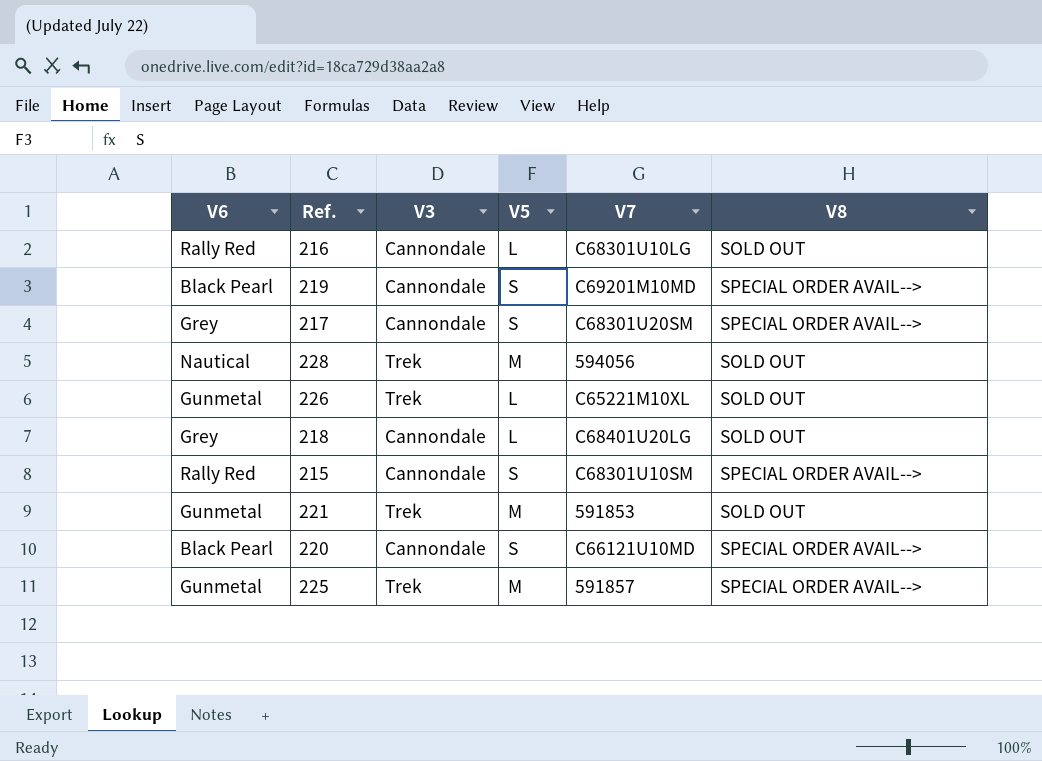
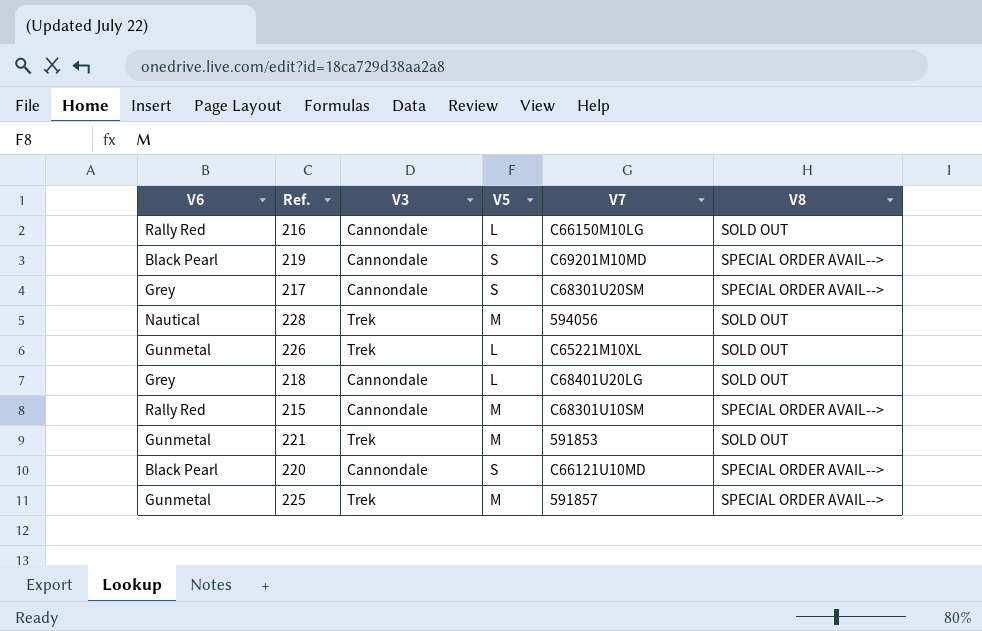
216 | V7: C68301U10LG -> C66150M10LG
215 | V5: S -> M

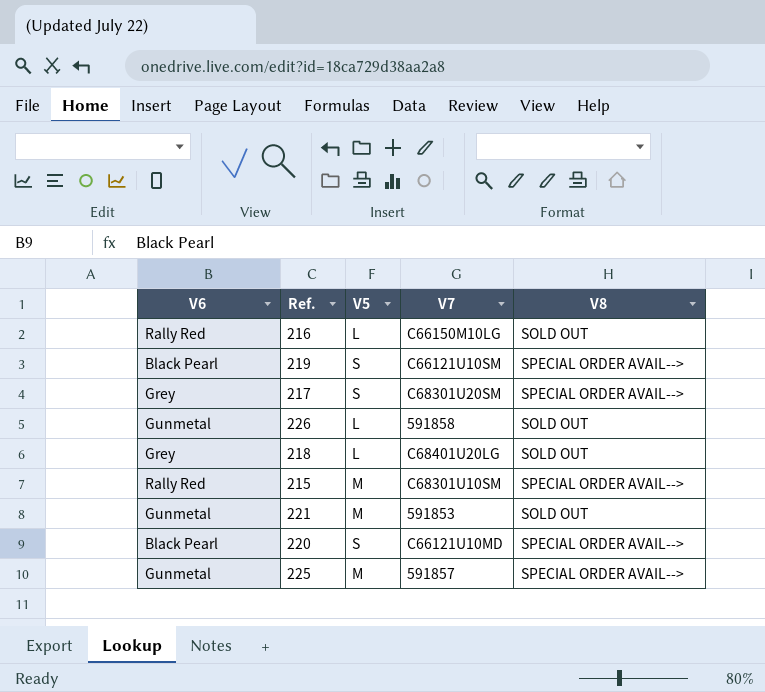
column V3 | position: 3 -> none
row 228: Nautical | Trek | M | 594056 | SOLD OUT -> none
219 | V7: C69201M10MD -> C66121U10SM
226 | V7: C65221M10XL -> 591858

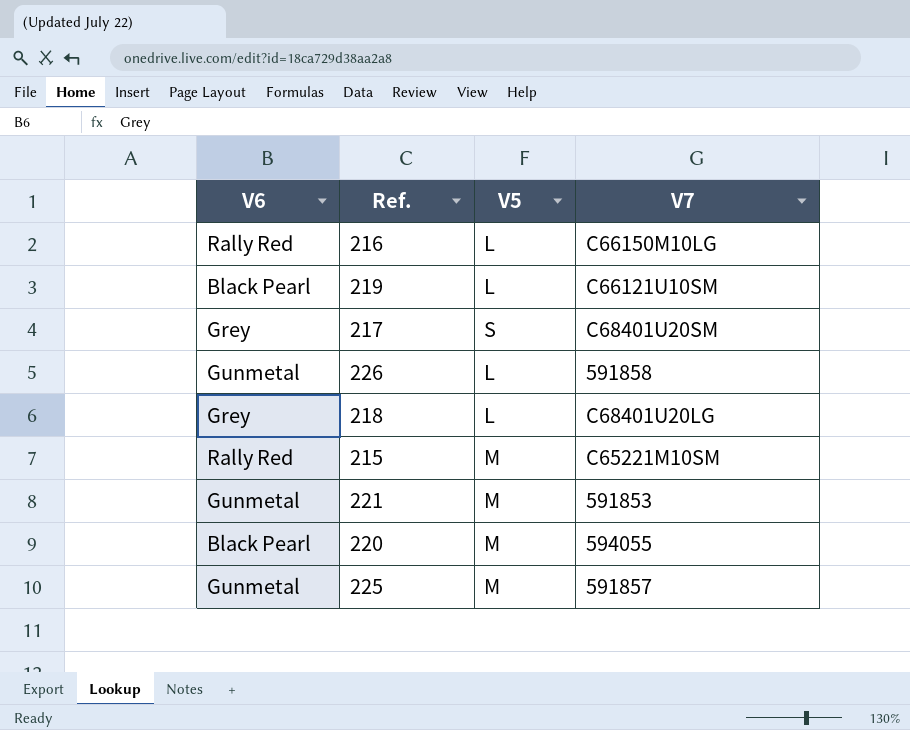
column V8 | position: 5 -> none
219 | V5: S -> L
217 | V7: C68301U20SM -> C68401U20SM
215 | V7: C68301U10SM -> C65221M10SM
220 | V5: S -> M
220 | V7: C66121U10MD -> 594055

